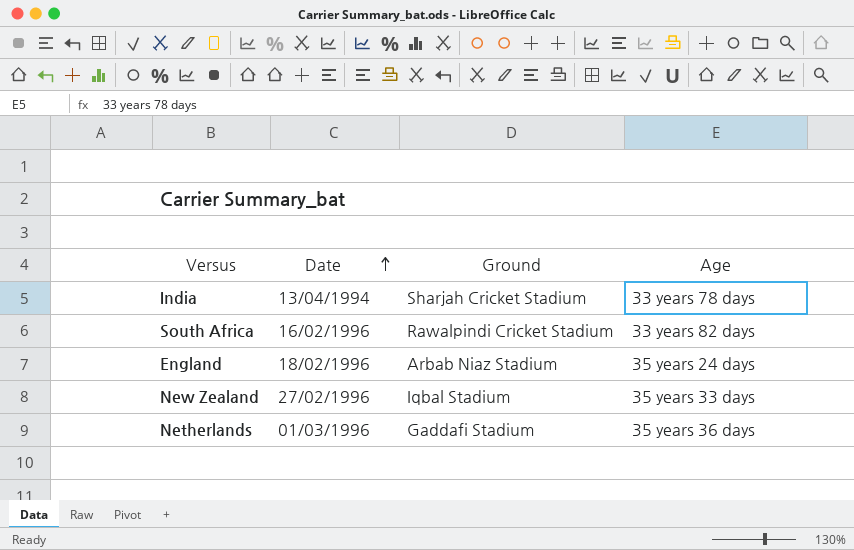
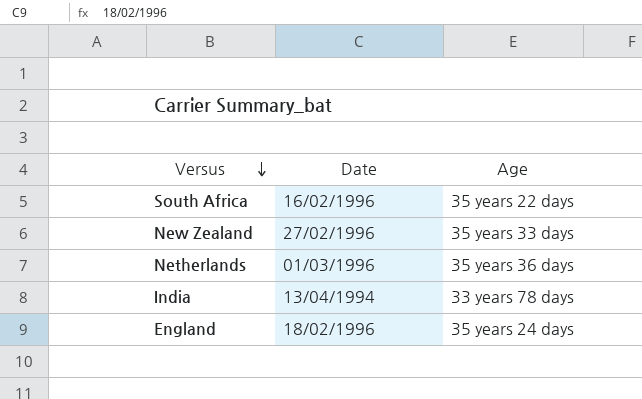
row order: Date ascending -> Versus descending
column Ground | position: 3 -> none
South Africa | Age: 33 years 82 days -> 35 years 22 days

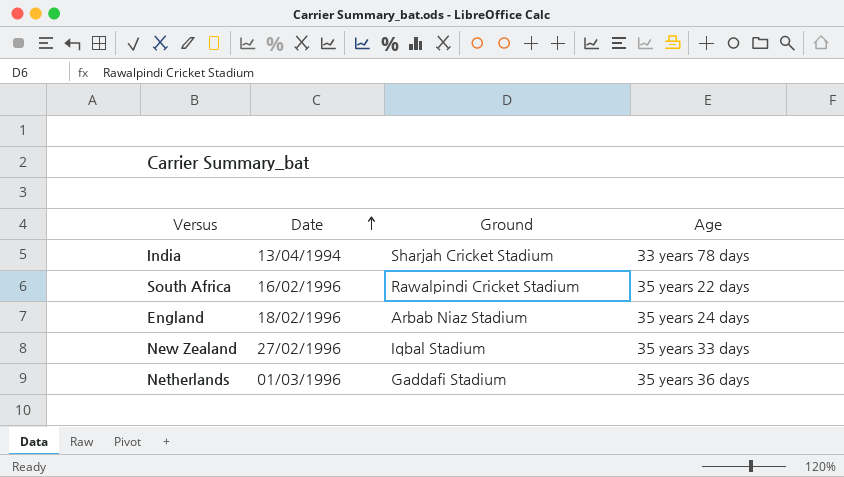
row order: Versus descending -> Date ascending
column Ground | position: none -> 3

